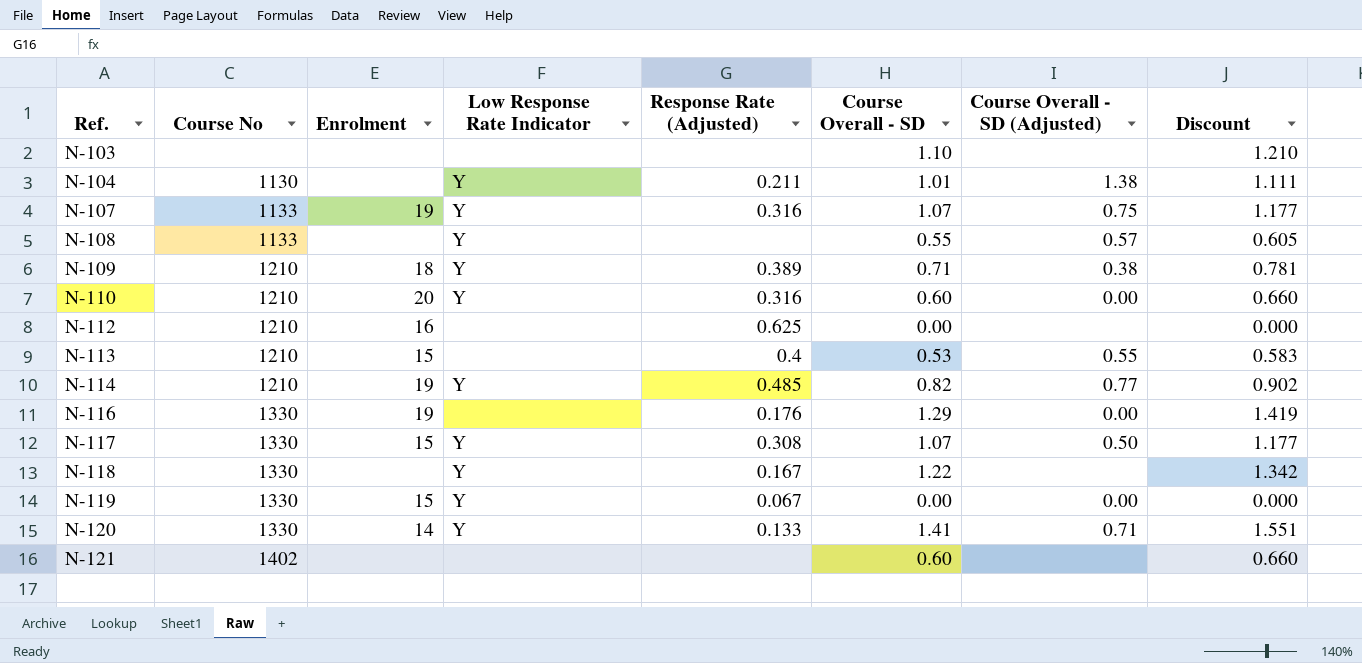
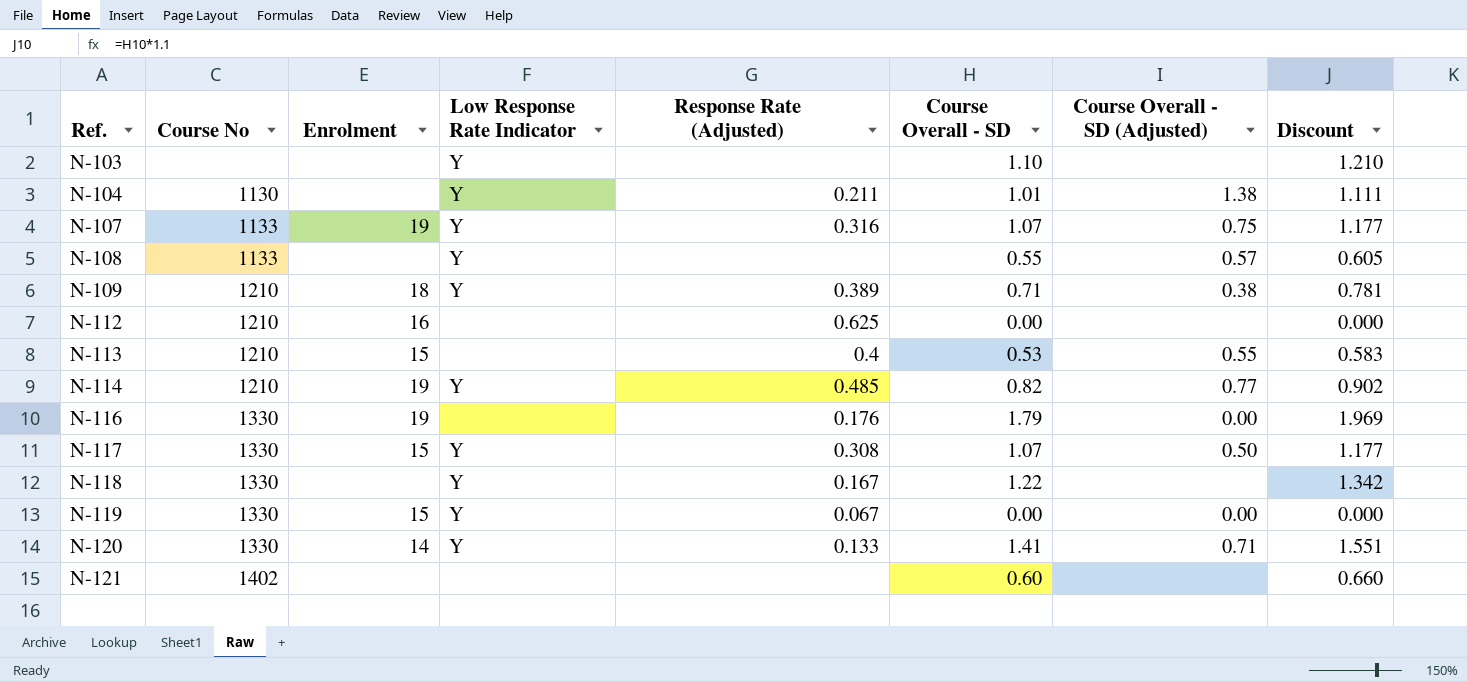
row N-110: 1210 | 20 | Y | 0.316 | 0.60 | 0.00 | 0.660 -> none
N-103 | Low Response Rate Indicator: none -> Y
N-116 | Course Overall - SD: 1.29 -> 1.79
N-116 | Discount: 1.419 -> 1.969

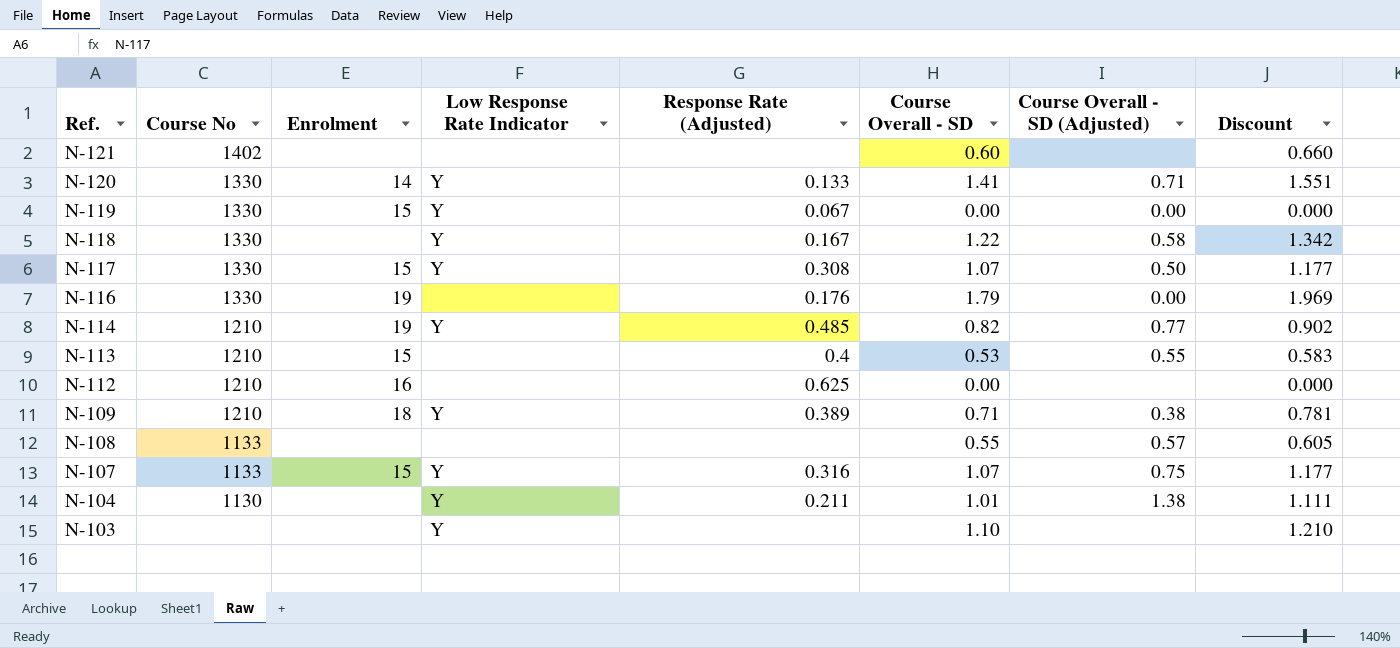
row order: Ref. ascending -> Ref. descending
N-118 | Course Overall - SD (Adjusted): none -> 0.58
N-108 | Low Response Rate Indicator: Y -> none
N-107 | Enrolment: 19 -> 15

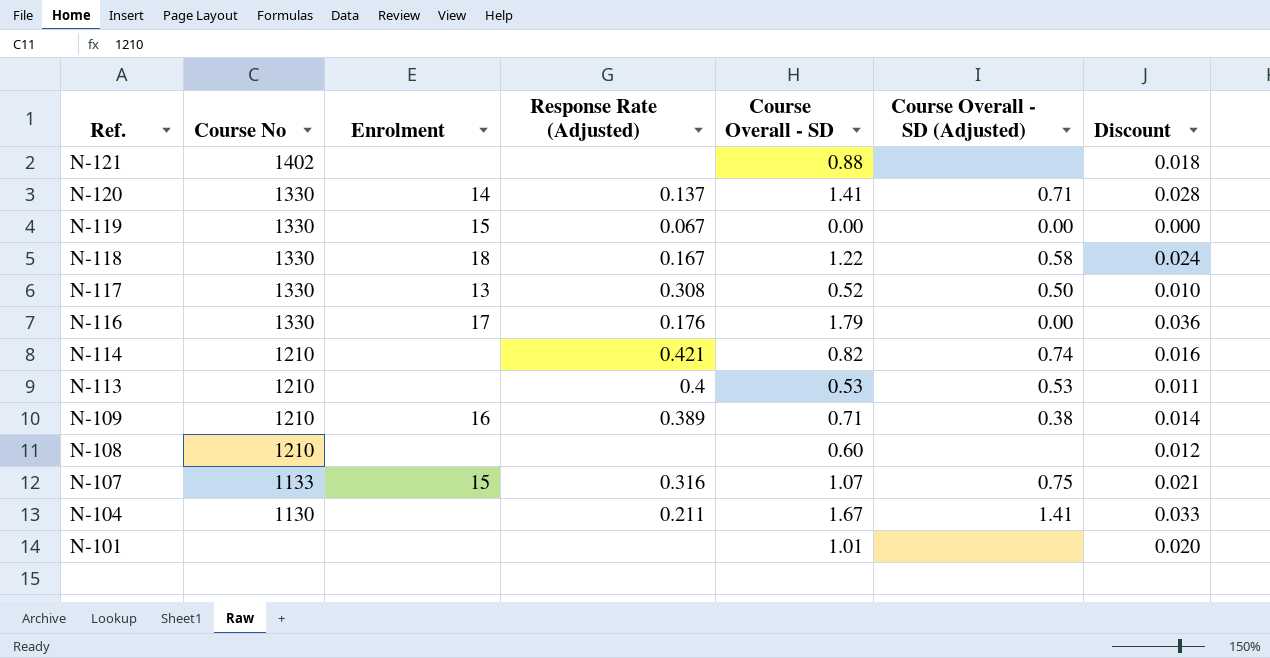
column Low Response Rate Indicator | position: 4 -> none
column Discount | formula: [Course Overall - SD] * 1.1 -> [Course Overall - SD] * 0.02
row N-112: 1210 | 16 | none | 0.625 | 0.00 | none | 0.000 -> none
row N-103: none | none | Y | none | 1.10 | none | 1.210 -> none
N-121 | Course Overall - SD: 0.60 -> 0.88
N-120 | Response Rate (Adjusted): 0.133 -> 0.137
N-118 | Enrolment: none -> 18
N-117 | Enrolment: 15 -> 13
N-117 | Course Overall - SD: 1.07 -> 0.52
N-116 | Enrolment: 19 -> 17
N-114 | Enrolment: 19 -> none
N-114 | Response Rate (Adjusted): 0.485 -> 0.421
N-114 | Course Overall - SD (Adjusted): 0.77 -> 0.74
N-113 | Enrolment: 15 -> none
N-113 | Course Overall - SD (Adjusted): 0.55 -> 0.53
N-109 | Enrolment: 18 -> 16
N-108 | Course No: 1133 -> 1210
N-108 | Course Overall - SD: 0.55 -> 0.60
N-108 | Course Overall - SD (Adjusted): 0.57 -> none
N-104 | Course Overall - SD: 1.01 -> 1.67
N-104 | Course Overall - SD (Adjusted): 1.38 -> 1.41
row N-101: none -> none | none | none | 1.01 | none | 0.020

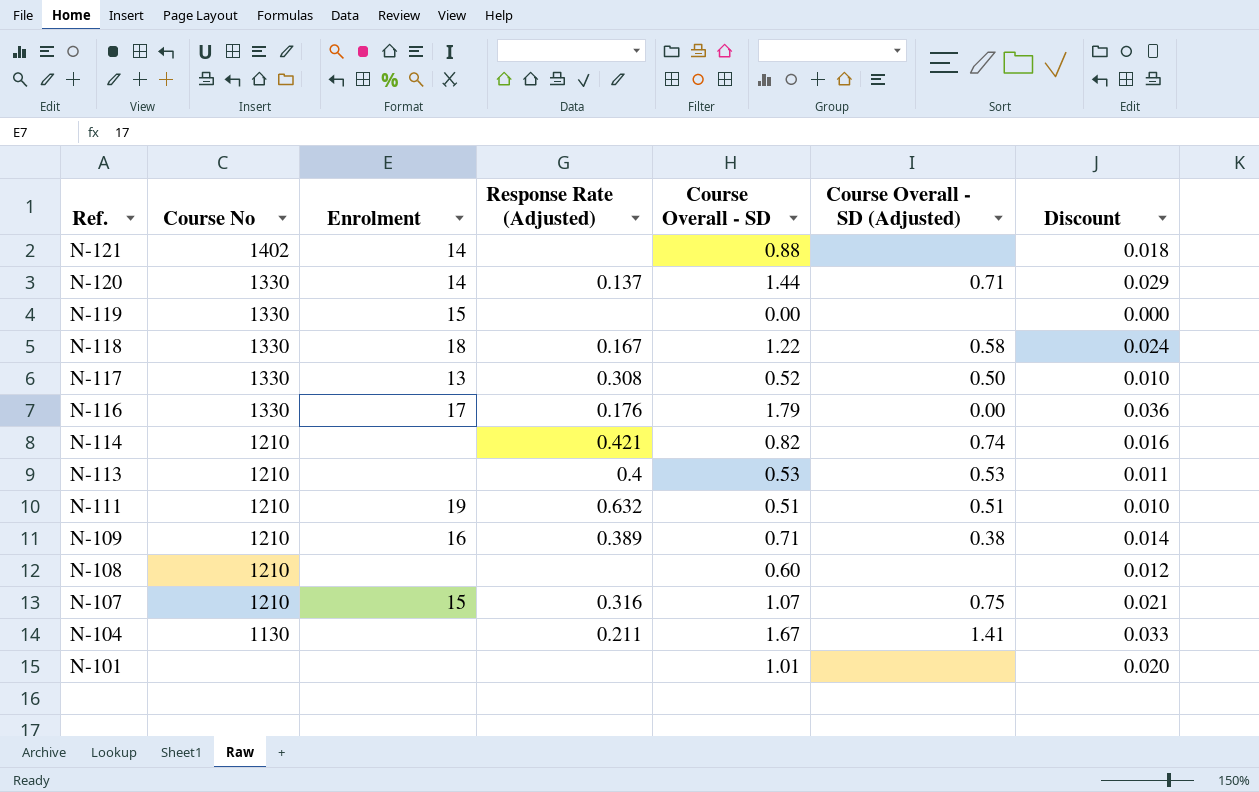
N-121 | Enrolment: none -> 14
N-120 | Course Overall - SD: 1.41 -> 1.44
N-120 | Discount: 0.028 -> 0.029
N-119 | Response Rate (Adjusted): 0.067 -> none
N-119 | Course Overall - SD (Adjusted): 0.00 -> none
row N-111: none -> 1210 | 19 | 0.632 | 0.51 | 0.51 | 0.010
N-107 | Course No: 1133 -> 1210

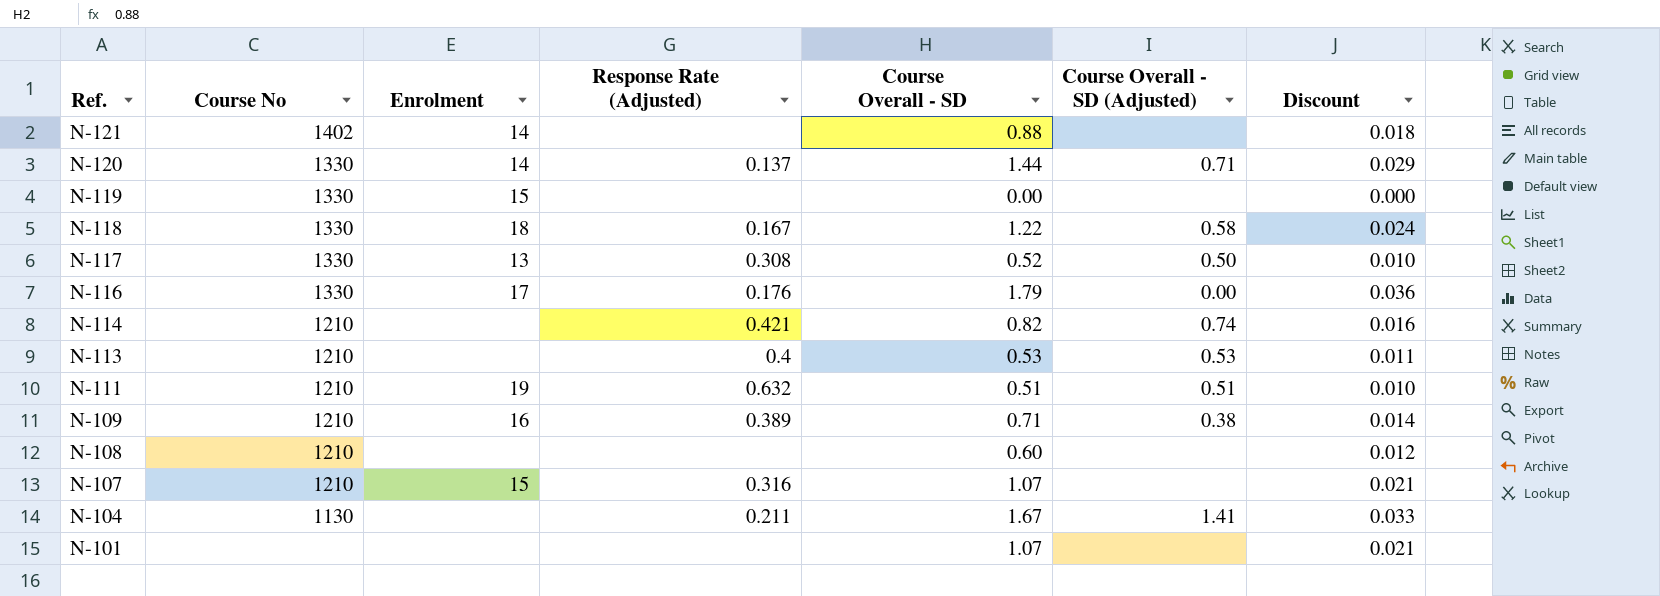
N-107 | Course Overall - SD (Adjusted): 0.75 -> none
N-101 | Course Overall - SD: 1.01 -> 1.07
N-101 | Discount: 0.020 -> 0.021

